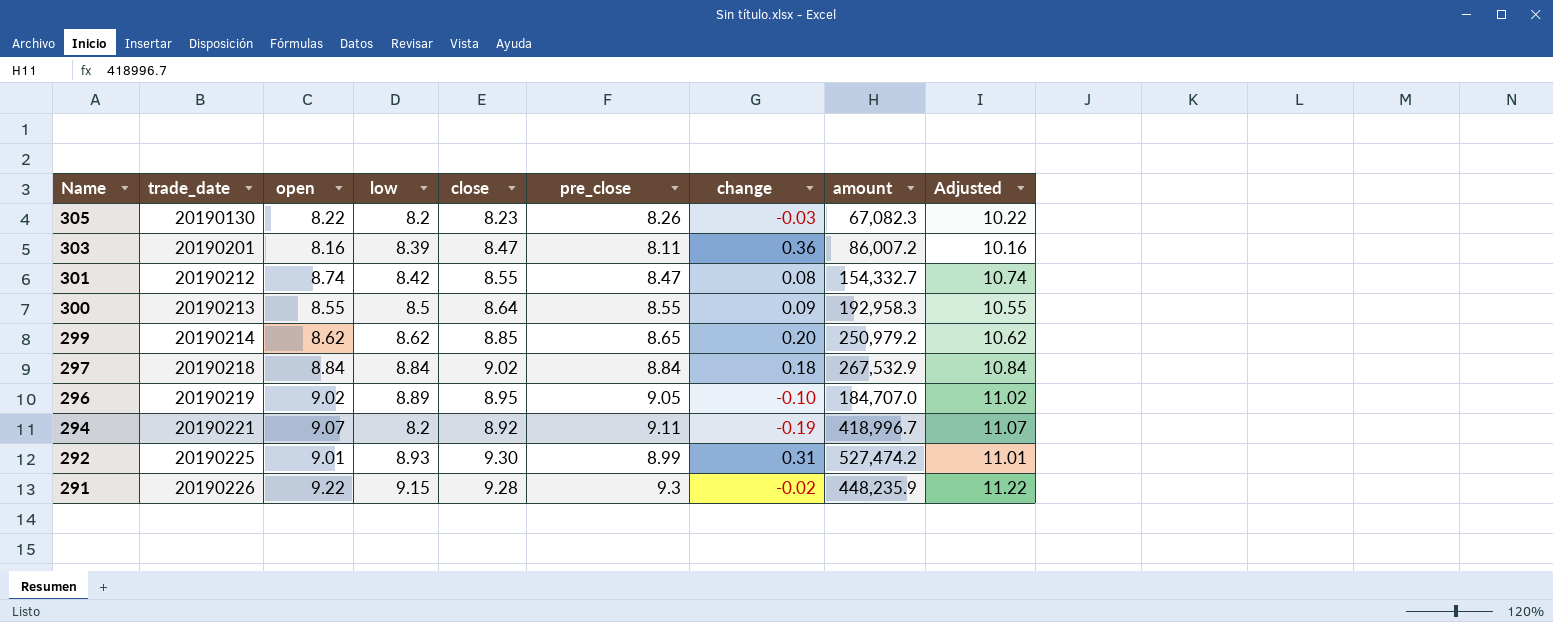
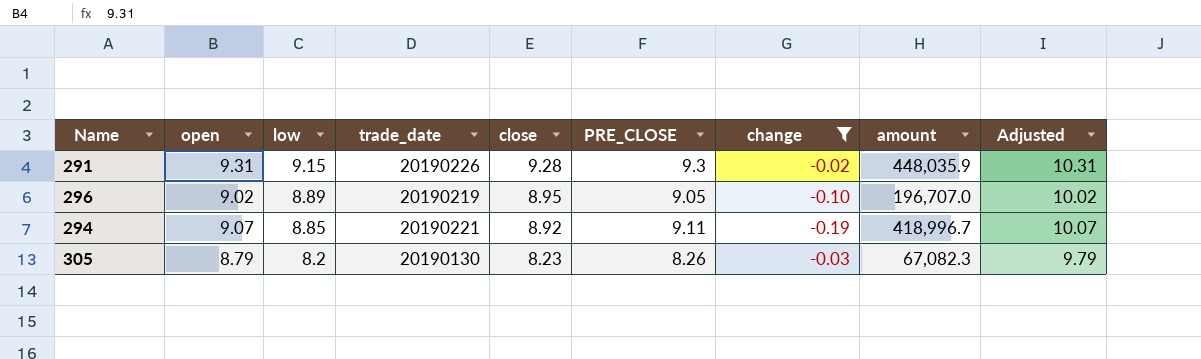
filter: none -> change <= -0.02
row order: Name descending -> low descending
column trade_date | position: 2 -> 4
column name: pre_close -> PRE_CLOSE
column Adjusted | formula: [open] + 2 -> [open] + 1
291 | open: 9.22 -> 9.31
291 | amount: 448,235.9 -> 448,035.9
296 | amount: 184,707.0 -> 196,707.0
294 | low: 8.2 -> 8.85
305 | open: 8.22 -> 8.79

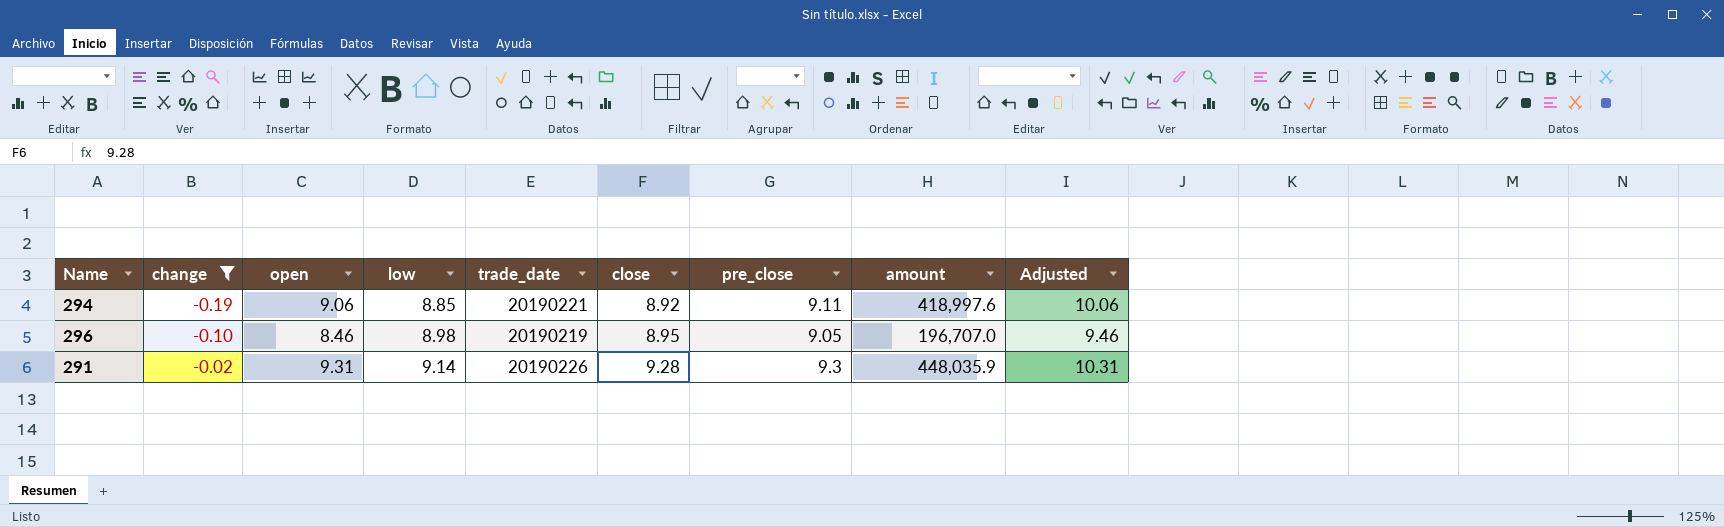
row order: low descending -> change ascending
column change | position: 7 -> 2
column name: PRE_CLOSE -> pre_close
row 305: 8.79 | 8.2 | 20190130 | 8.23 | 8.26 | -0.03 | 67,082.3 | 9.79 -> none
294 | open: 9.07 -> 9.06
294 | amount: 418,996.7 -> 418,997.6
294 | Adjusted: 10.07 -> 10.06
296 | open: 9.02 -> 8.46
296 | low: 8.89 -> 8.98
296 | Adjusted: 10.02 -> 9.46
291 | low: 9.15 -> 9.14

